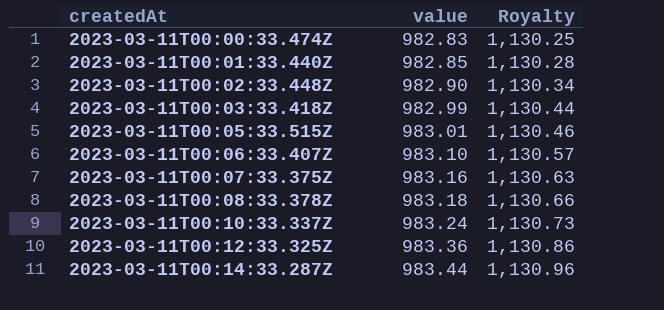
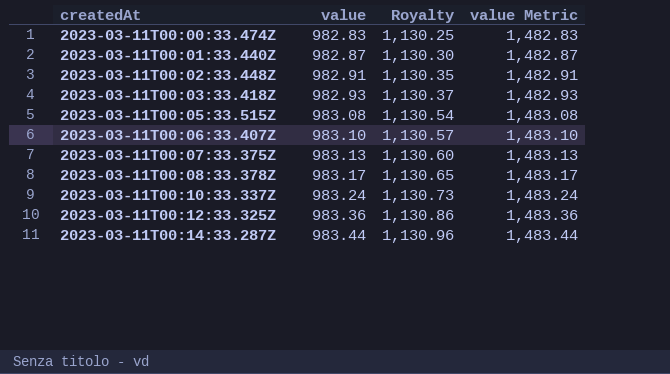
column value Metric | formula: none -> [value] + 500
2023-03-11T00:01:33.440Z | value: 982.85 -> 982.87
2023-03-11T00:01:33.440Z | Royalty: 1,130.28 -> 1,130.30
2023-03-11T00:02:33.448Z | value: 982.90 -> 982.91
2023-03-11T00:02:33.448Z | Royalty: 1,130.34 -> 1,130.35
2023-03-11T00:03:33.418Z | value: 982.99 -> 982.93
2023-03-11T00:03:33.418Z | Royalty: 1,130.44 -> 1,130.37
2023-03-11T00:05:33.515Z | value: 983.01 -> 983.08
2023-03-11T00:05:33.515Z | Royalty: 1,130.46 -> 1,130.54
2023-03-11T00:07:33.375Z | value: 983.16 -> 983.13
2023-03-11T00:07:33.375Z | Royalty: 1,130.63 -> 1,130.60
2023-03-11T00:08:33.378Z | value: 983.18 -> 983.17
2023-03-11T00:08:33.378Z | Royalty: 1,130.66 -> 1,130.65

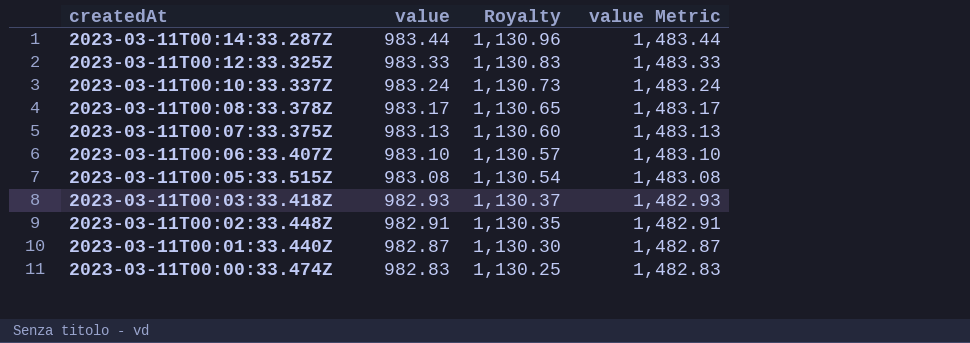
row order: createdAt ascending -> createdAt descending
2023-03-11T00:12:33.325Z | value: 983.36 -> 983.33
2023-03-11T00:12:33.325Z | Royalty: 1,130.86 -> 1,130.83
2023-03-11T00:12:33.325Z | value Metric: 1,483.36 -> 1,483.33

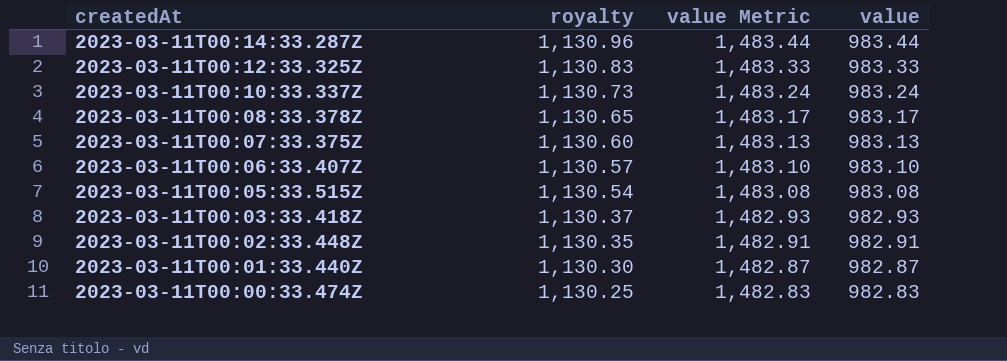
column name: Royalty -> royalty
column value | position: 2 -> 4

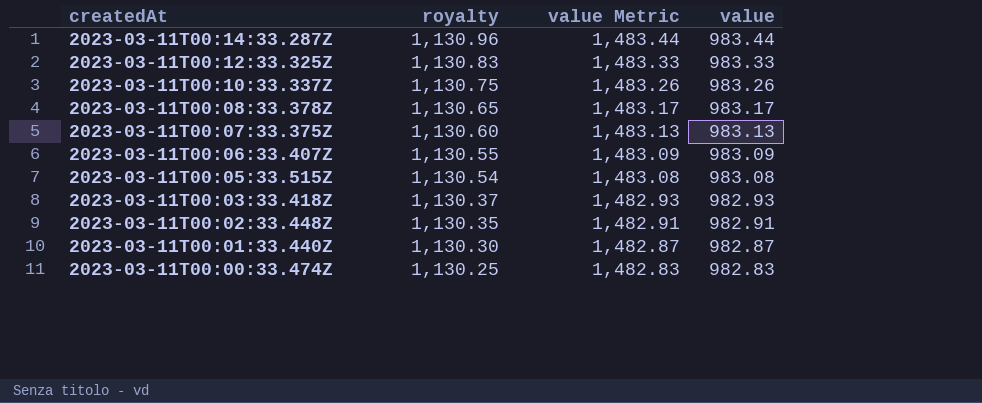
2023-03-11T00:10:33.337Z | royalty: 1,130.73 -> 1,130.75
2023-03-11T00:10:33.337Z | value Metric: 1,483.24 -> 1,483.26
2023-03-11T00:10:33.337Z | value: 983.24 -> 983.26
2023-03-11T00:06:33.407Z | royalty: 1,130.57 -> 1,130.55
2023-03-11T00:06:33.407Z | value Metric: 1,483.10 -> 1,483.09
2023-03-11T00:06:33.407Z | value: 983.10 -> 983.09

